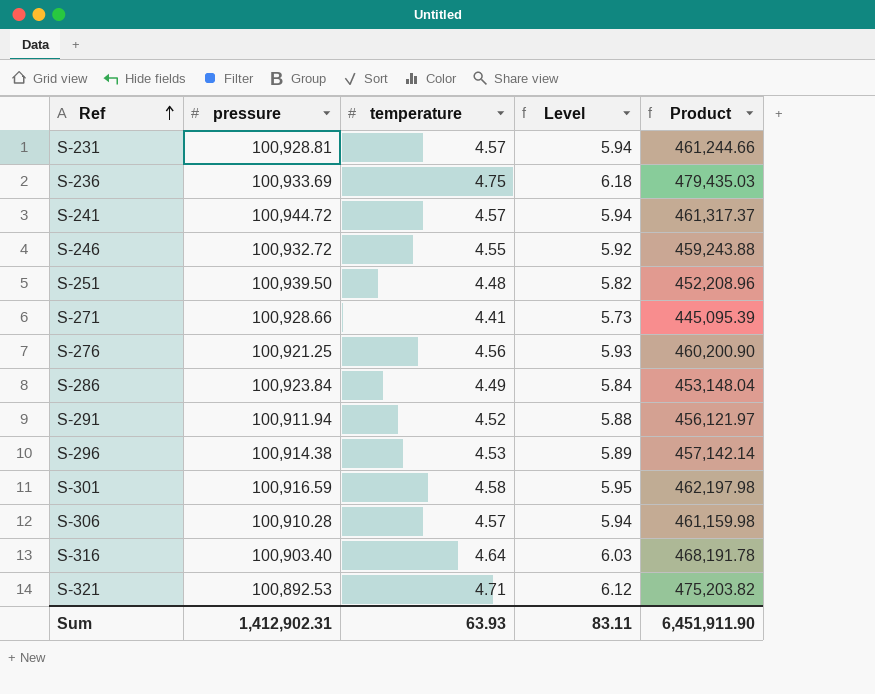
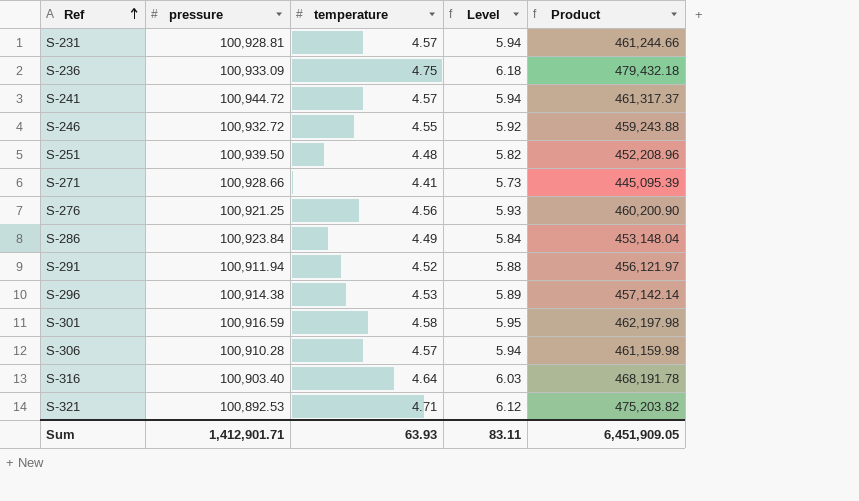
S-236 | pressure: 100,933.69 -> 100,933.09
S-236 | Product: 479,435.03 -> 479,432.18
Sum | pressure: 1,412,902.31 -> 1,412,901.71
Sum | Product: 6,451,911.90 -> 6,451,909.05

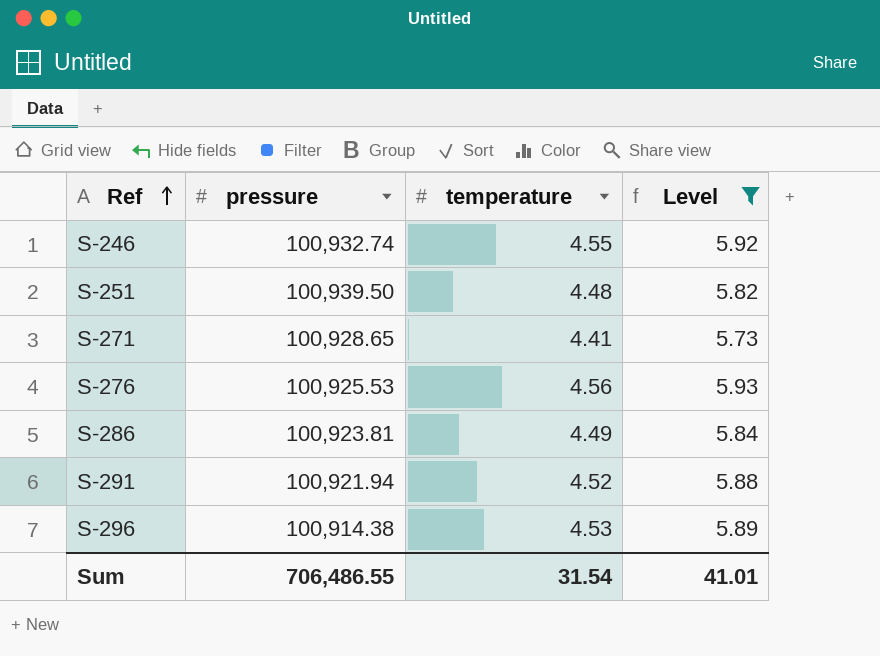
filter: none -> Level <= 5.93
column Product | formula: [pressure] * [temperature] -> none
S-246 | pressure: 100,932.72 -> 100,932.74
S-271 | pressure: 100,928.66 -> 100,928.65
S-276 | pressure: 100,921.25 -> 100,925.53
S-286 | pressure: 100,923.84 -> 100,923.81
S-291 | pressure: 100,911.94 -> 100,921.94
Sum | pressure: 1,412,901.71 -> 706,486.55
Sum | temperature: 63.93 -> 31.54
Sum | Level: 83.11 -> 41.01

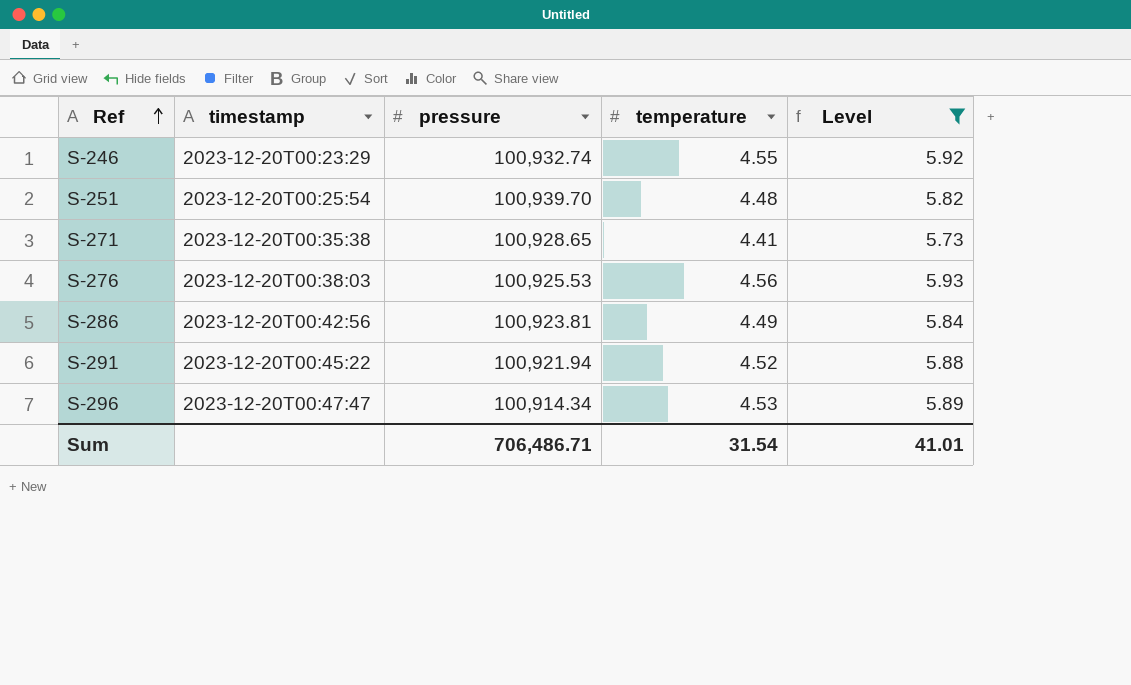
column timestamp | position: none -> 2
S-251 | pressure: 100,939.50 -> 100,939.70
S-296 | pressure: 100,914.38 -> 100,914.34
Sum | pressure: 706,486.55 -> 706,486.71

